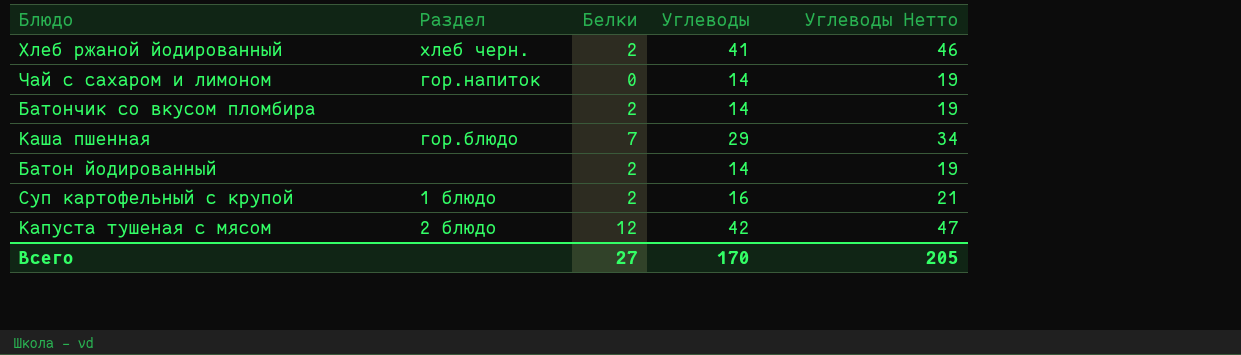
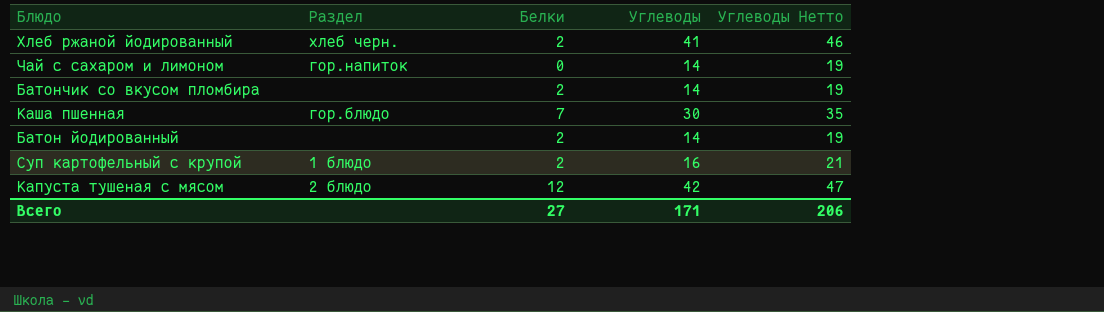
Каша пшенная | Углеводы: 29 -> 30
Каша пшенная | Углеводы Нетто: 34 -> 35
Всего | Углеводы: 170 -> 171
Всего | Углеводы Нетто: 205 -> 206

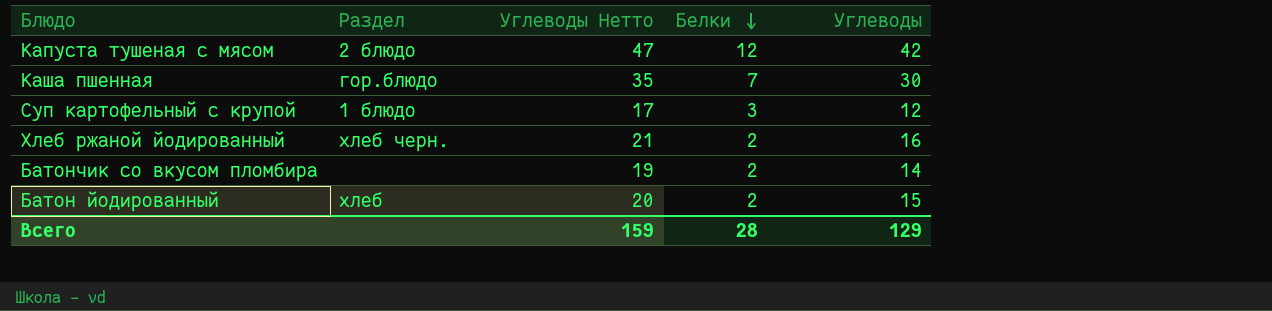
row order: none -> Белки descending
column Углеводы Нетто | position: 5 -> 3
row Чай с сахаром и лимоном: гор.напиток | 0 | 14 | 19 -> none
Суп картофельный с крупой | Углеводы Нетто: 21 -> 17
Суп картофельный с крупой | Белки: 2 -> 3
Суп картофельный с крупой | Углеводы: 16 -> 12
Хлеб ржаной йодированный | Углеводы Нетто: 46 -> 21
Хлеб ржаной йодированный | Углеводы: 41 -> 16
Батон йодированный | Раздел: none -> хлеб
Батон йодированный | Углеводы Нетто: 19 -> 20
Батон йодированный | Углеводы: 14 -> 15
Всего | Углеводы Нетто: 206 -> 159
Всего | Белки: 27 -> 28
Всего | Углеводы: 171 -> 129

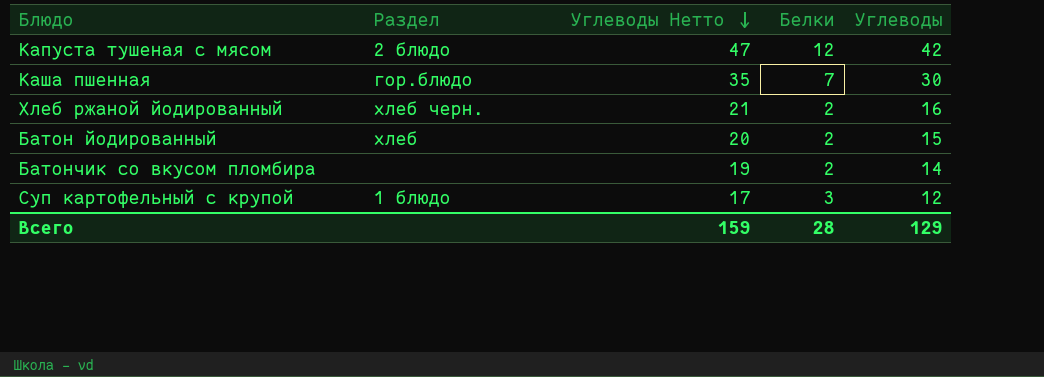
row order: Белки descending -> Углеводы Нетто descending

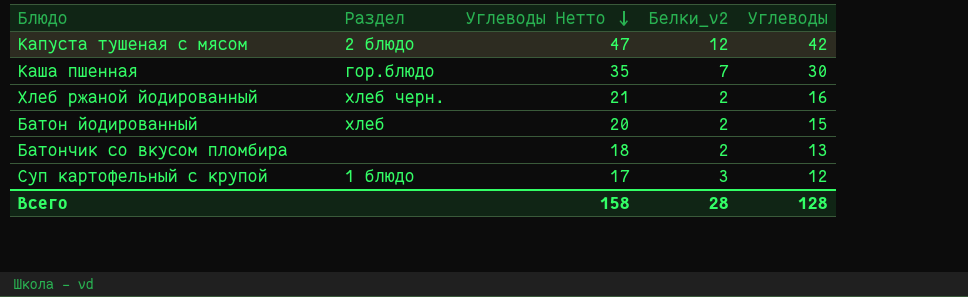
column name: Белки -> Белки_v2
Батончик со вкусом пломбира | Углеводы Нетто: 19 -> 18
Батончик со вкусом пломбира | Углеводы: 14 -> 13
Всего | Углеводы Нетто: 159 -> 158
Всего | Углеводы: 129 -> 128

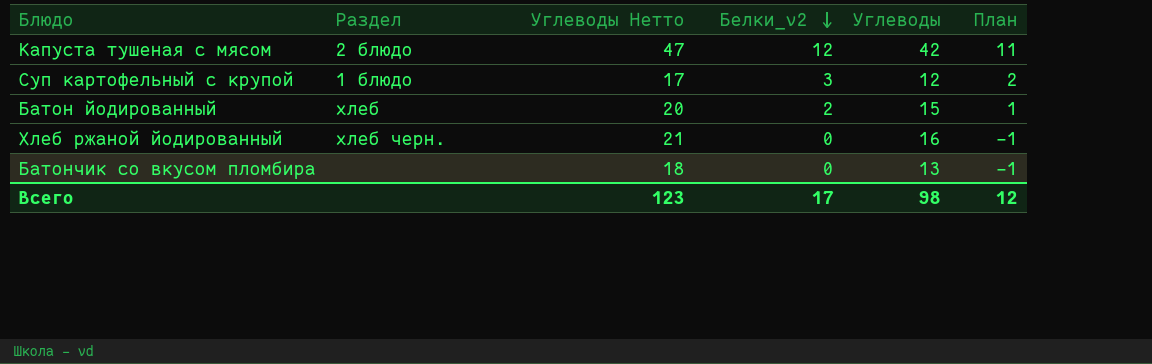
row order: Углеводы Нетто descending -> Белки_v2 descending
column План | formula: none -> [Белки_v2] - 1
row Каша пшенная: гор.блюдо | 35 | 7 | 30 -> none
Хлеб ржаной йодированный | Белки_v2: 2 -> 0
Батончик со вкусом пломбира | Белки_v2: 2 -> 0
Всего | Углеводы Нетто: 158 -> 123
Всего | Белки_v2: 28 -> 17
Всего | Углеводы: 128 -> 98

